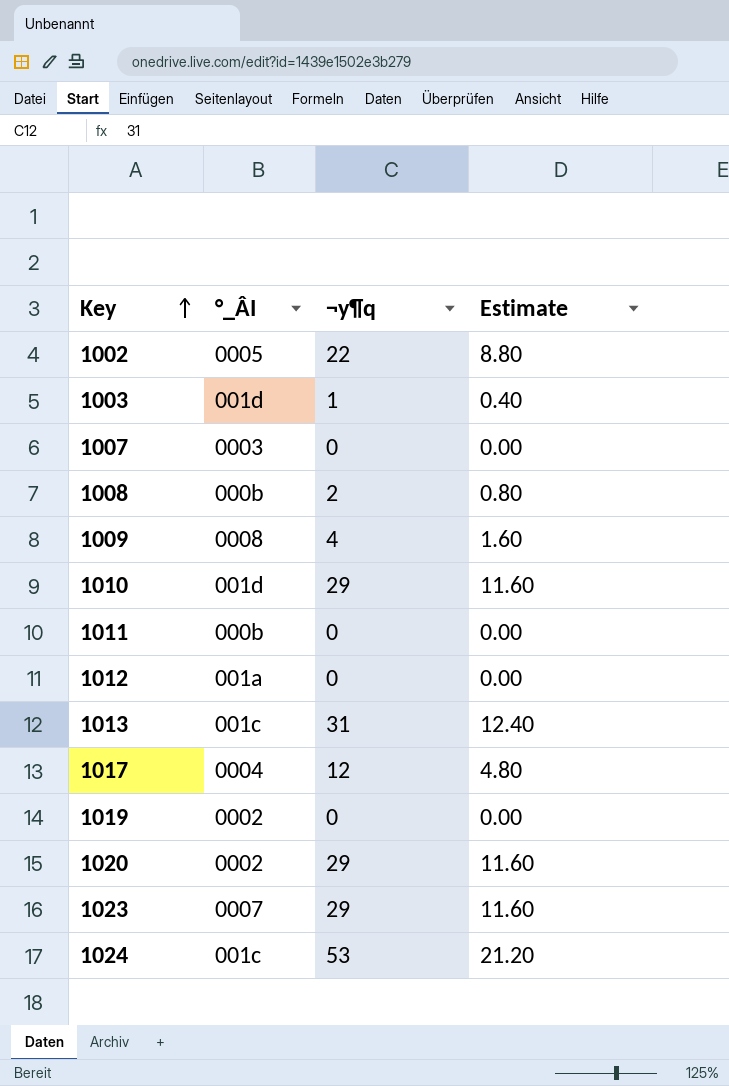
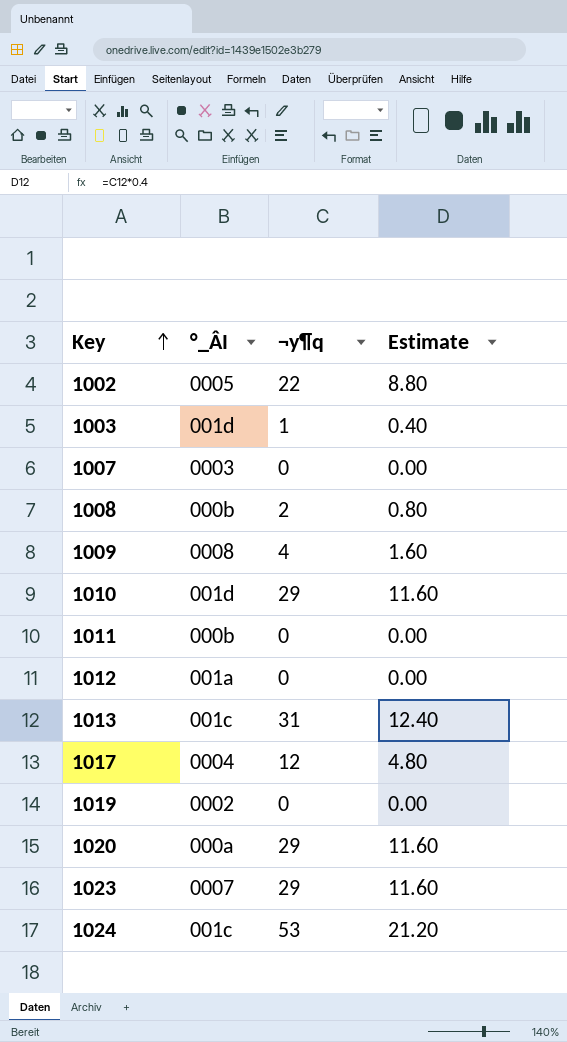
1020 | °_ÂI: 0002 -> 000a

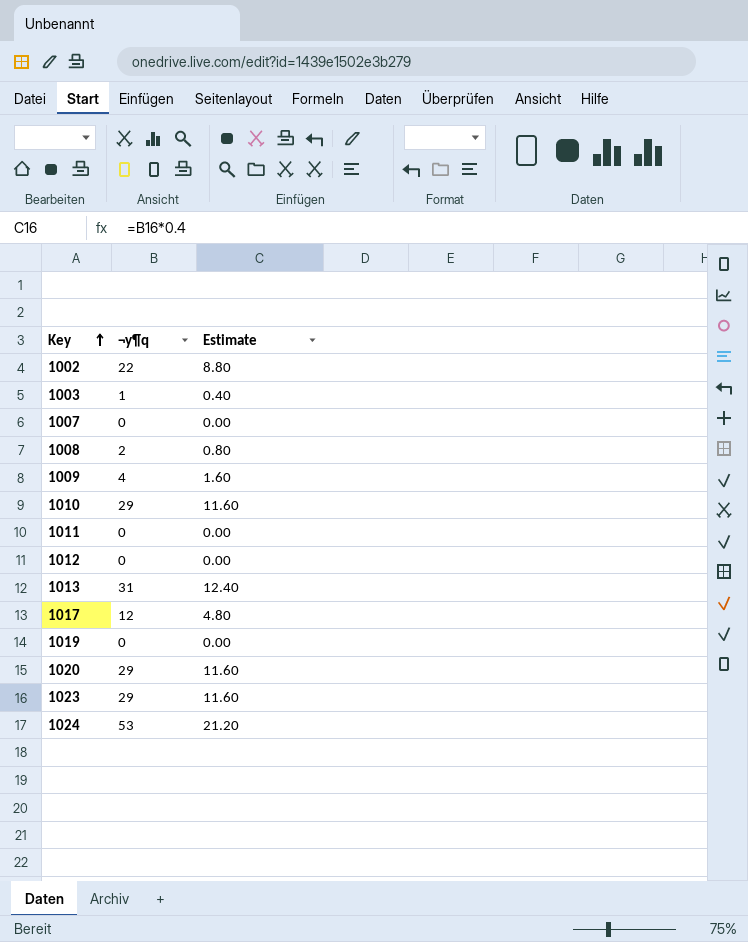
column °_ÂI | position: 2 -> none

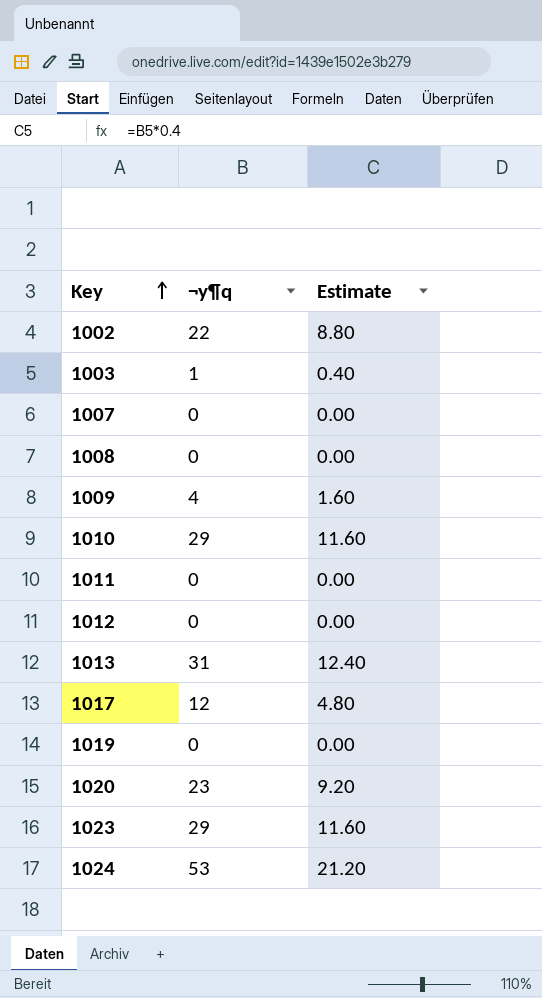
1008 | ¬y¶q: 2 -> 0
1008 | Estimate: 0.80 -> 0.00
1020 | ¬y¶q: 29 -> 23
1020 | Estimate: 11.60 -> 9.20

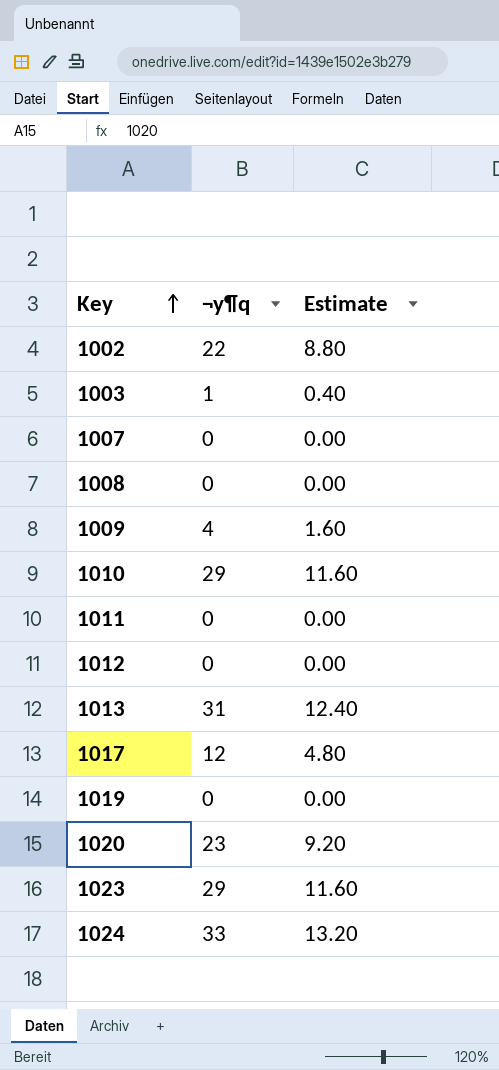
1024 | ¬y¶q: 53 -> 33
1024 | Estimate: 21.20 -> 13.20

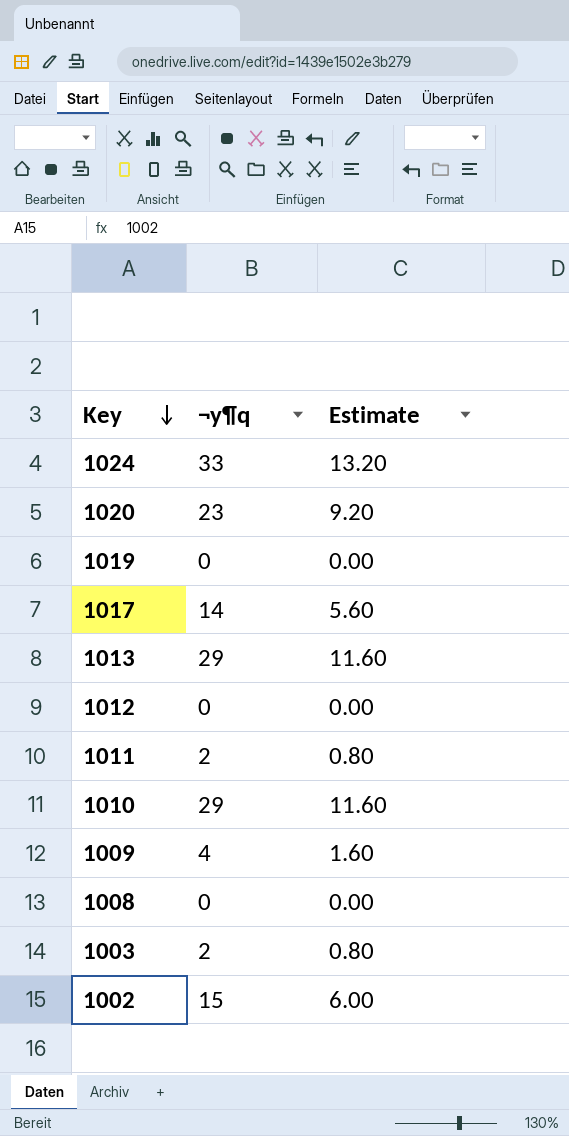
row order: Key ascending -> Key descending
row 1007: 0 | 0.00 -> none
row 1023: 29 | 11.60 -> none
1017 | ¬y¶q: 12 -> 14
1017 | Estimate: 4.80 -> 5.60
1013 | ¬y¶q: 31 -> 29
1013 | Estimate: 12.40 -> 11.60
1011 | ¬y¶q: 0 -> 2
1011 | Estimate: 0.00 -> 0.80
1003 | ¬y¶q: 1 -> 2
1003 | Estimate: 0.40 -> 0.80
1002 | ¬y¶q: 22 -> 15
1002 | Estimate: 8.80 -> 6.00

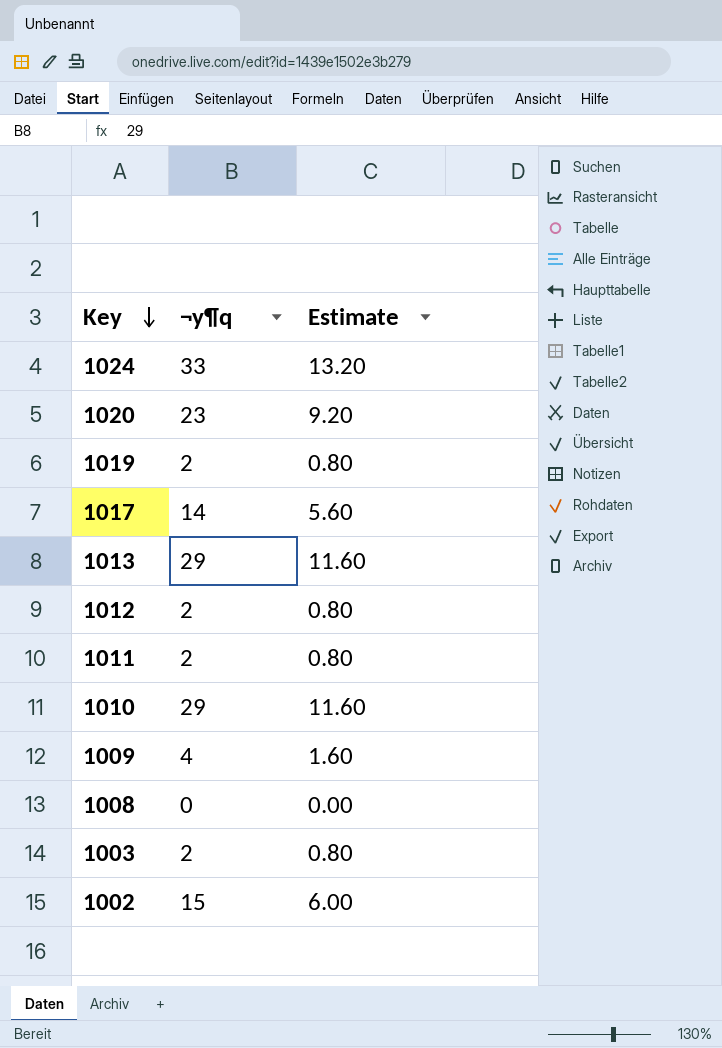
1019 | ¬y¶q: 0 -> 2
1019 | Estimate: 0.00 -> 0.80
1012 | ¬y¶q: 0 -> 2
1012 | Estimate: 0.00 -> 0.80

